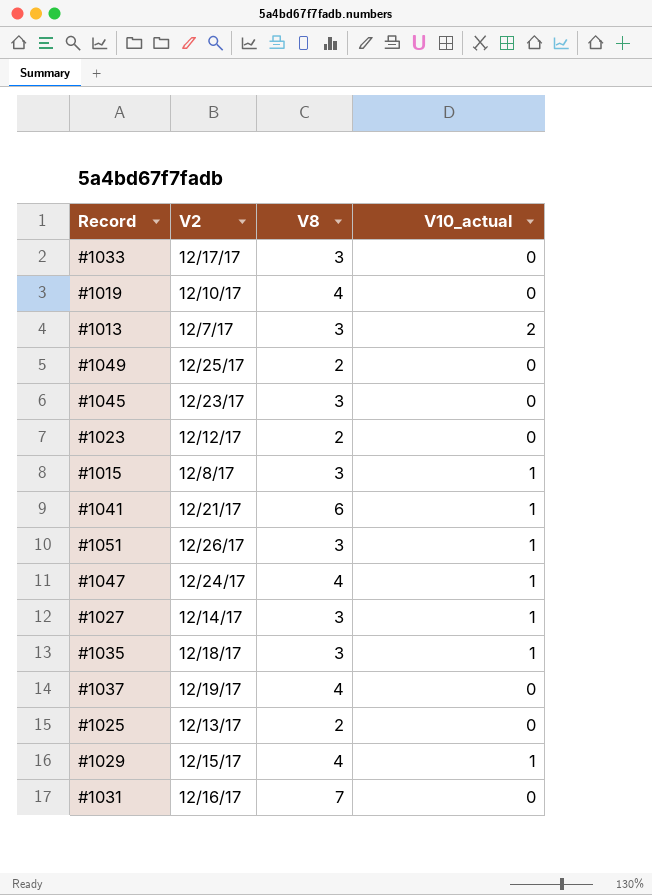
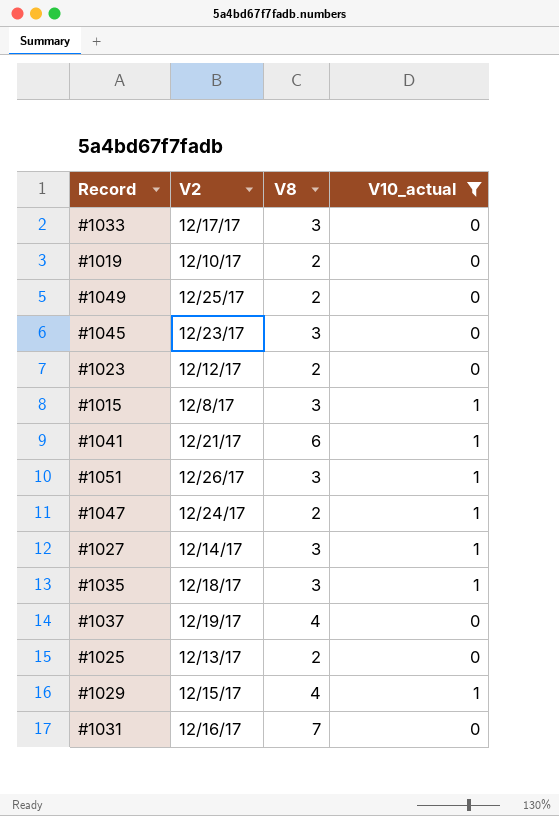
filter: none -> V10_actual != 2
#1019 | V8: 4 -> 2
#1047 | V8: 4 -> 2

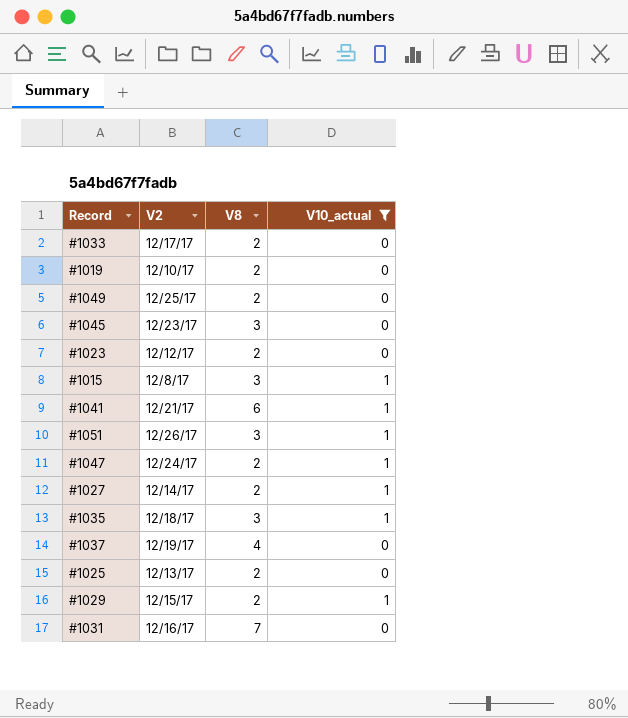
#1033 | V8: 3 -> 2
#1027 | V8: 3 -> 2
#1029 | V8: 4 -> 2

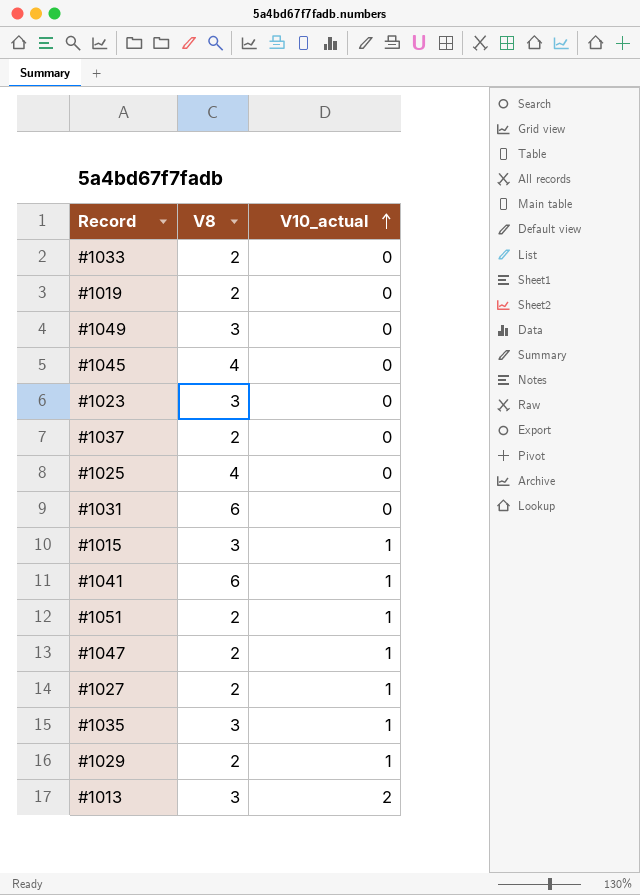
filter: V10_actual != 2 -> none
row order: none -> V10_actual ascending
column V2 | position: 2 -> none
#1049 | V8: 2 -> 3
#1045 | V8: 3 -> 4
#1023 | V8: 2 -> 3
#1037 | V8: 4 -> 2
#1025 | V8: 2 -> 4
#1031 | V8: 7 -> 6
#1051 | V8: 3 -> 2

